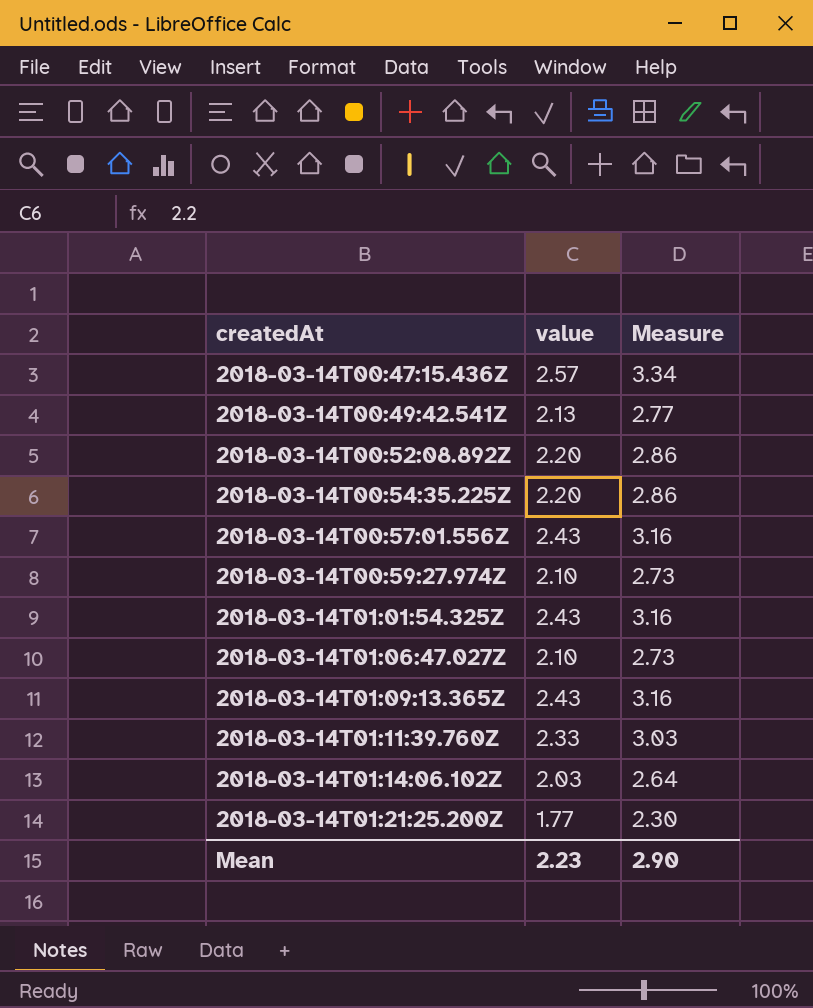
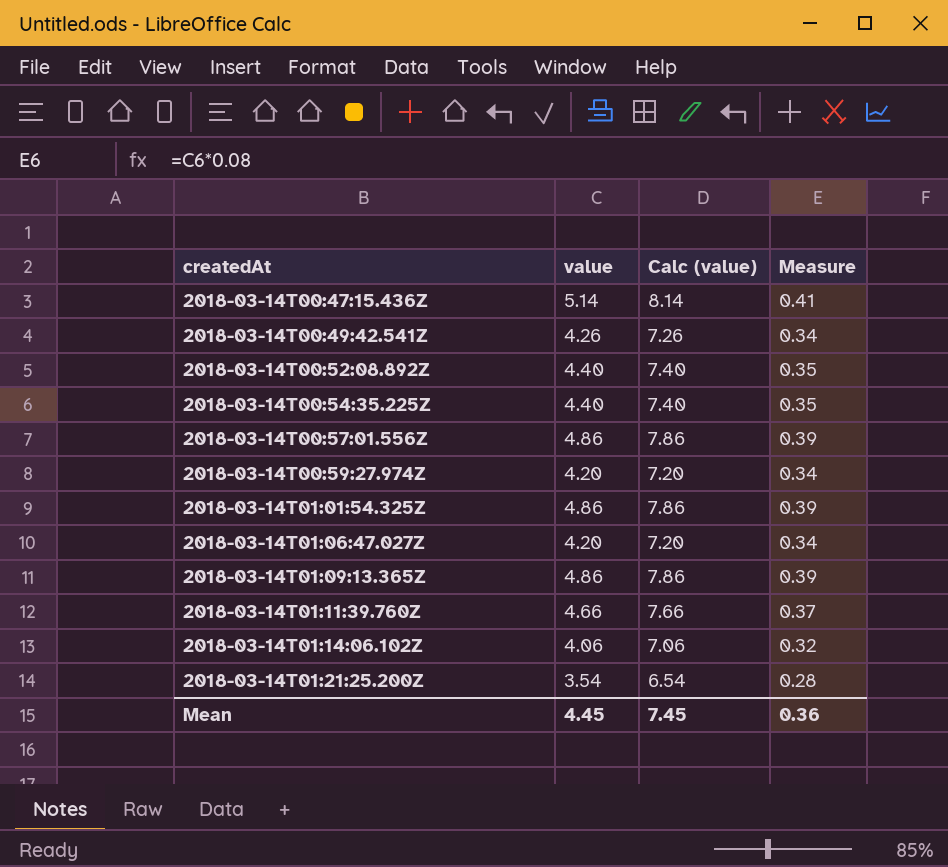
column Calc (value) | formula: none -> [value] + 3
column Measure | formula: [value] * 1.3 -> [value] * 0.08
2018-03-14T00:47:15.436Z | value: 2.57 -> 5.14
2018-03-14T00:49:42.541Z | value: 2.13 -> 4.26
2018-03-14T00:52:08.892Z | value: 2.20 -> 4.40
2018-03-14T00:54:35.225Z | value: 2.20 -> 4.40
2018-03-14T00:57:01.556Z | value: 2.43 -> 4.86
2018-03-14T00:59:27.974Z | value: 2.10 -> 4.20
2018-03-14T01:01:54.325Z | value: 2.43 -> 4.86
2018-03-14T01:06:47.027Z | value: 2.10 -> 4.20
2018-03-14T01:09:13.365Z | value: 2.43 -> 4.86
2018-03-14T01:11:39.760Z | value: 2.33 -> 4.66
2018-03-14T01:14:06.102Z | value: 2.03 -> 4.06
2018-03-14T01:21:25.200Z | value: 1.77 -> 3.54
Mean | value: 2.23 -> 4.45
Mean | Measure: 2.90 -> 0.36

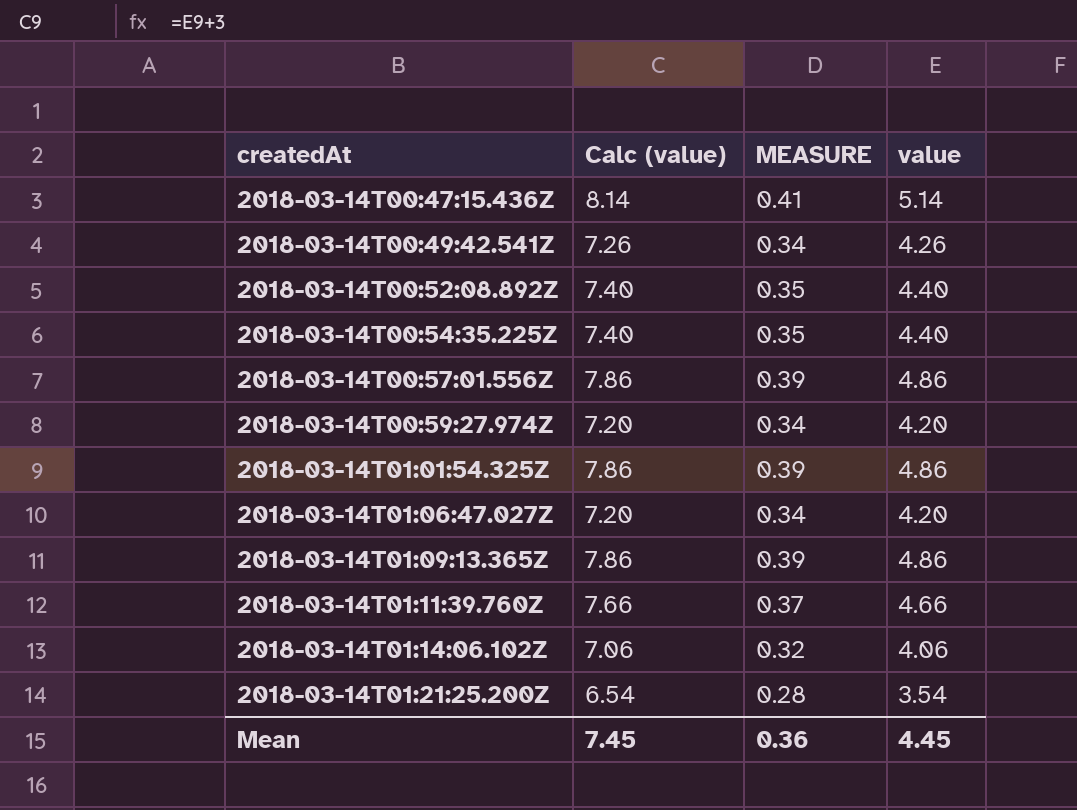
column name: Measure -> MEASURE
column value | position: 2 -> 4

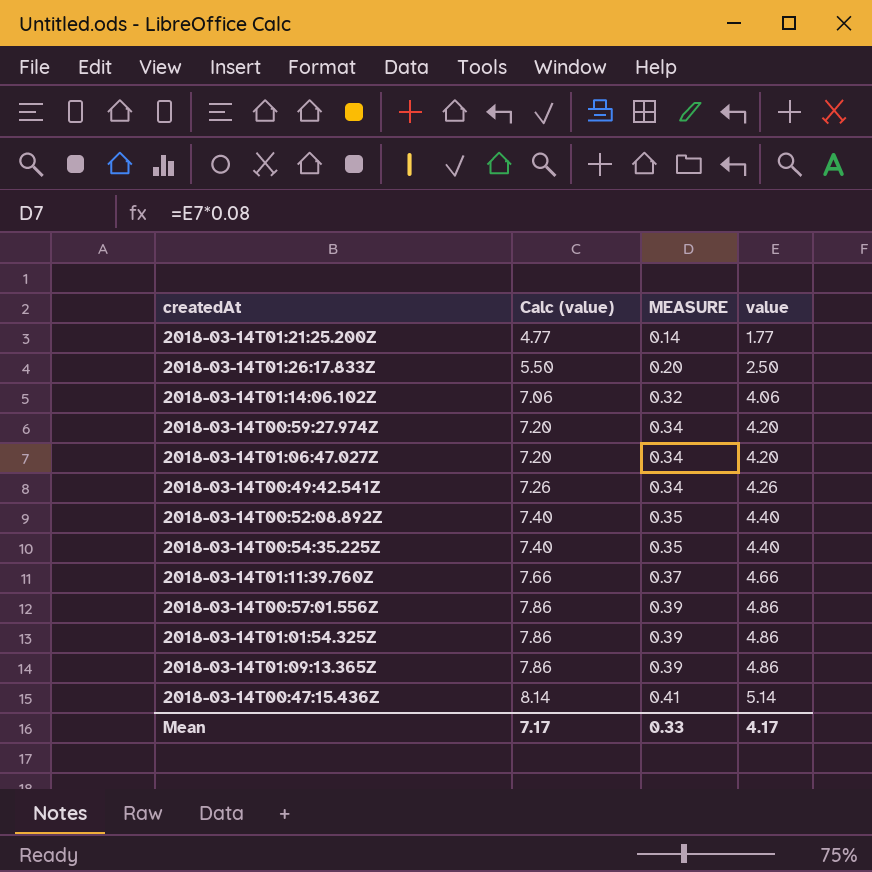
row order: createdAt ascending -> Calc (value) ascending
2018-03-14T01:21:25.200Z | Calc (value): 6.54 -> 4.77
2018-03-14T01:21:25.200Z | MEASURE: 0.28 -> 0.14
2018-03-14T01:21:25.200Z | value: 3.54 -> 1.77
row 2018-03-14T01:26:17.833Z: none -> 5.50 | 0.20 | 2.50
Mean | Calc (value): 7.45 -> 7.17
Mean | MEASURE: 0.36 -> 0.33
Mean | value: 4.45 -> 4.17

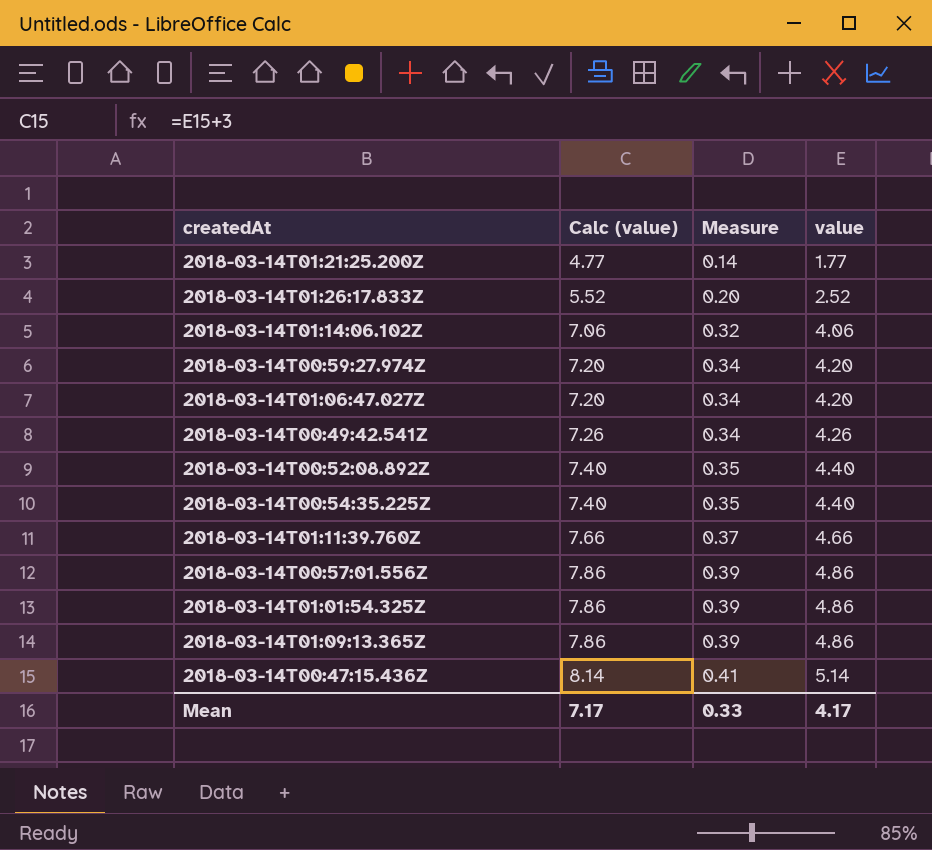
column name: MEASURE -> Measure
2018-03-14T01:26:17.833Z | Calc (value): 5.50 -> 5.52
2018-03-14T01:26:17.833Z | value: 2.50 -> 2.52

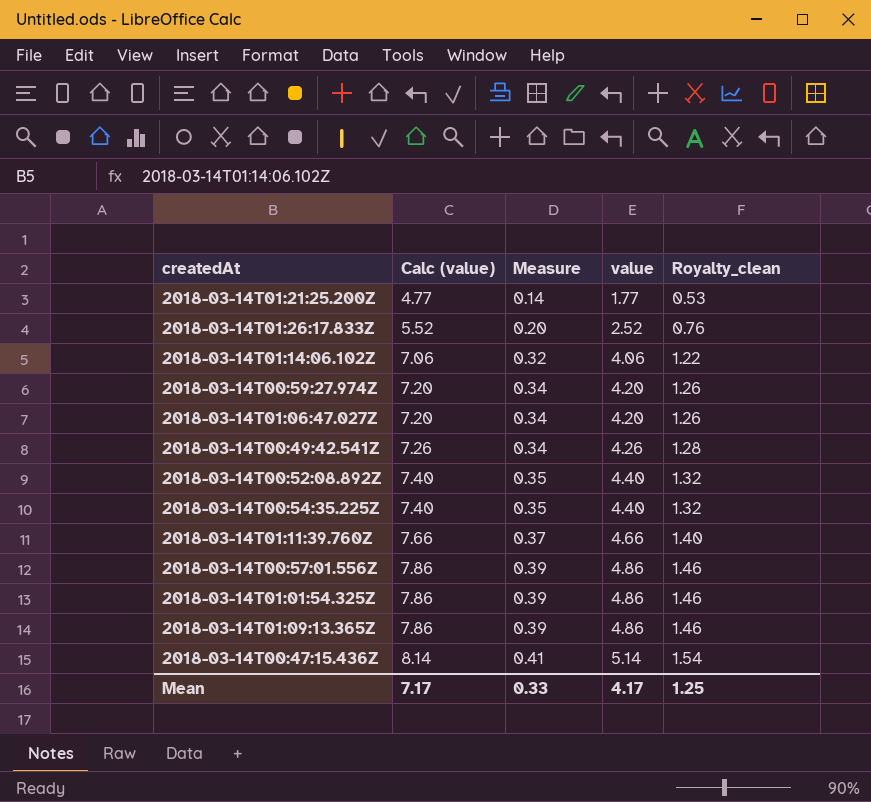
column Royalty_clean | formula: none -> [value] * 0.3

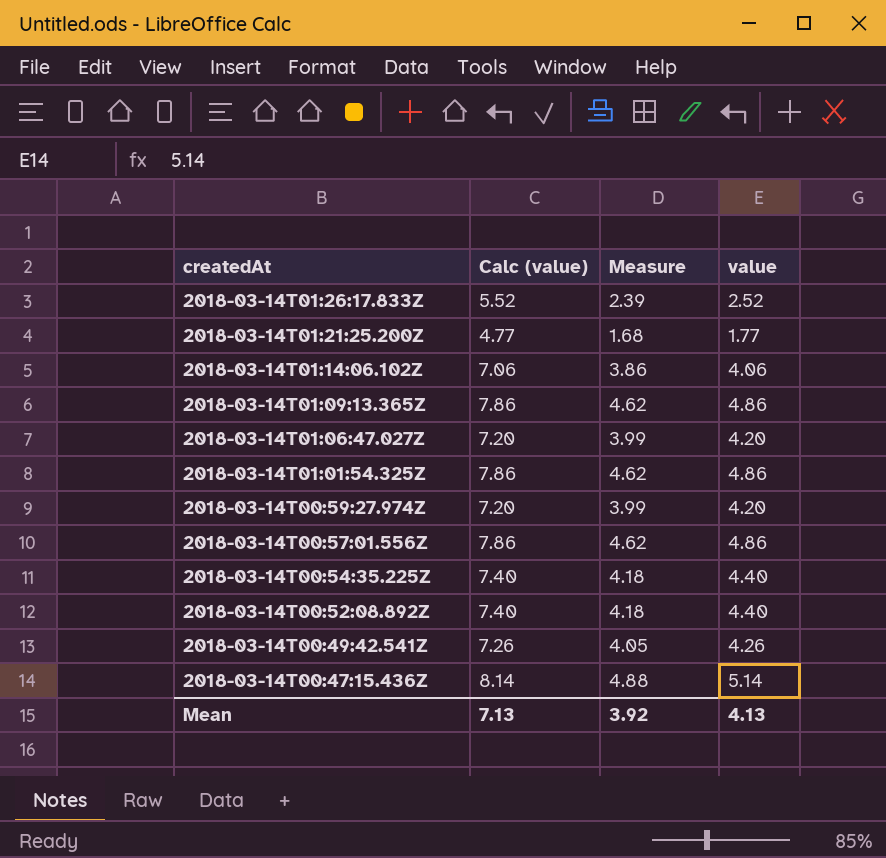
row order: Calc (value) ascending -> createdAt descending
column Royalty_clean | formula: [value] * 0.3 -> none
column Measure | formula: [value] * 0.08 -> [value] * 0.95
row 2018-03-14T01:11:39.760Z: 7.66 | 0.37 | 4.66 | 1.40 -> none
Mean | Calc (value): 7.17 -> 7.13
Mean | Measure: 0.33 -> 3.92
Mean | value: 4.17 -> 4.13

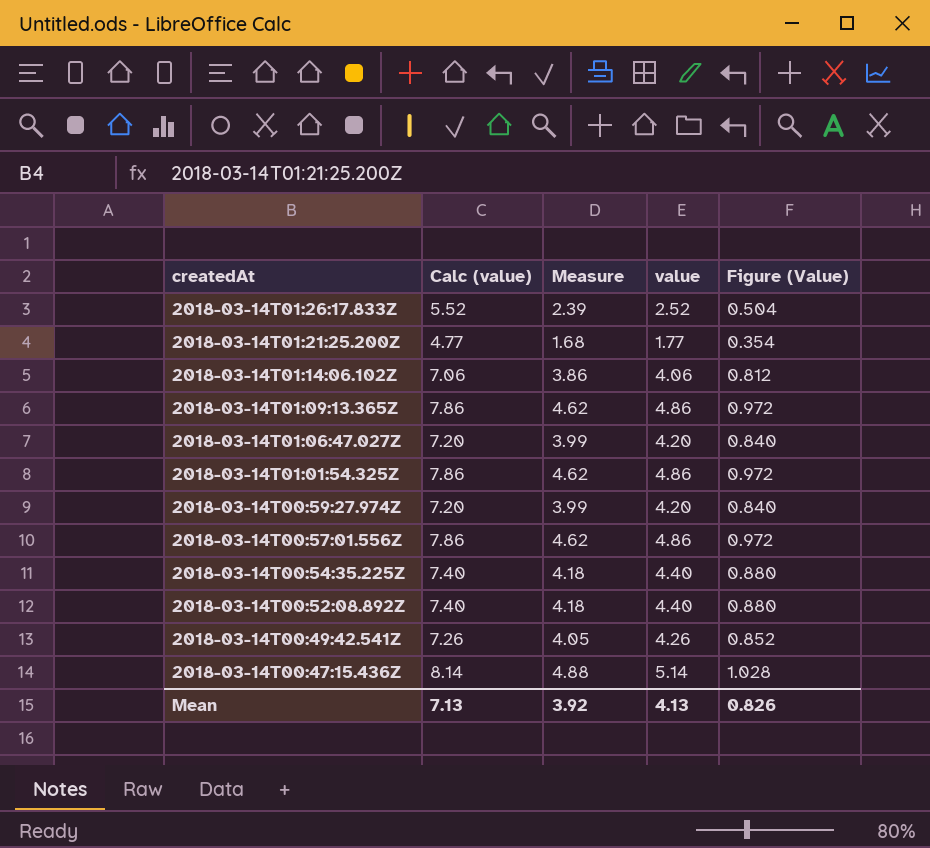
column Figure (Value) | formula: none -> [value] * 0.2

